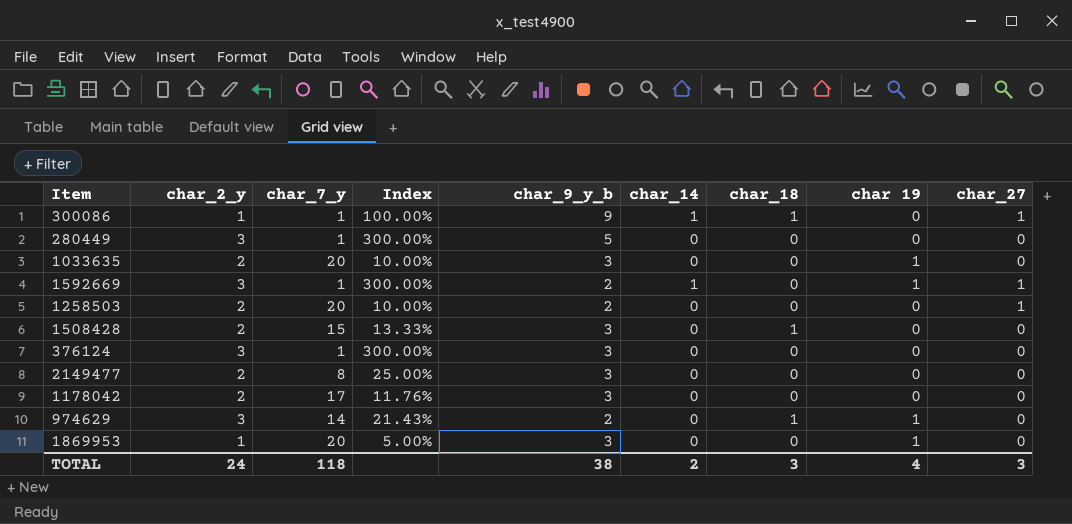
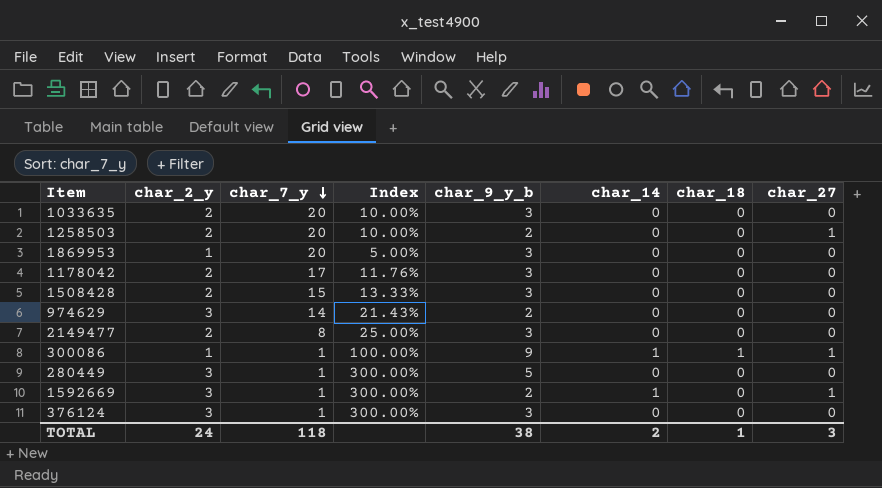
row order: none -> char_7_y descending
column char 19 | position: 8 -> none
1508428 | char_18: 1 -> 0
974629 | char_18: 1 -> 0
TOTAL | char_18: 3 -> 1

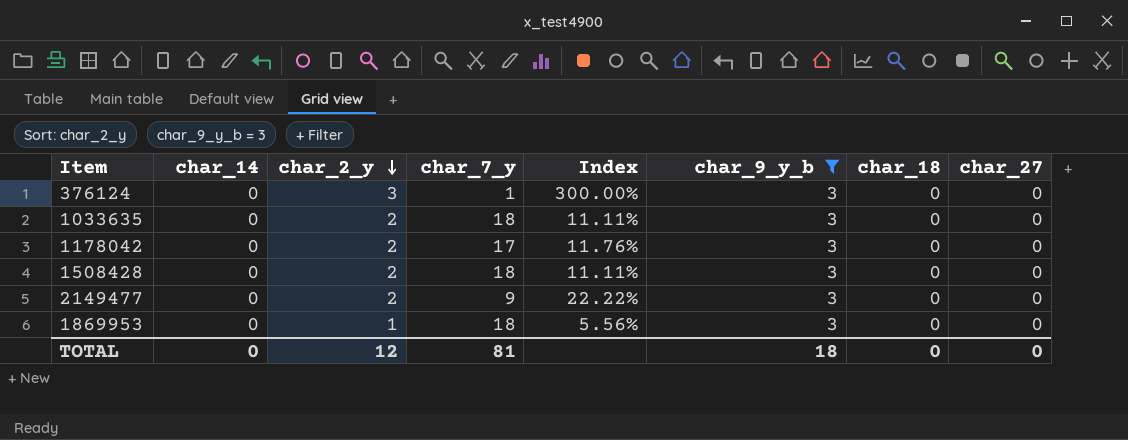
filter: none -> char_9_y_b = 3
row order: char_7_y descending -> char_2_y descending
column char_14 | position: 6 -> 2
1033635 | char_7_y: 20 -> 18
1033635 | Index: 10.00% -> 11.11%
1508428 | char_7_y: 15 -> 18
1508428 | Index: 13.33% -> 11.11%
2149477 | char_7_y: 8 -> 9
2149477 | Index: 25.00% -> 22.22%
1869953 | char_7_y: 20 -> 18
1869953 | Index: 5.00% -> 5.56%
TOTAL | char_14: 2 -> 0
TOTAL | char_2_y: 24 -> 12
TOTAL | char_7_y: 118 -> 81
TOTAL | char_9_y_b: 38 -> 18
TOTAL | char_18: 1 -> 0
TOTAL | char_27: 3 -> 0

